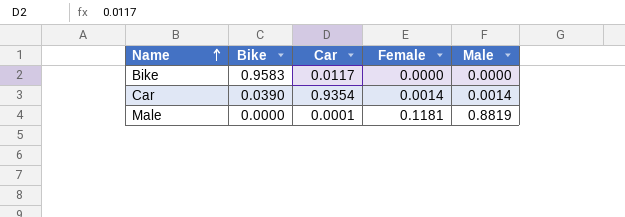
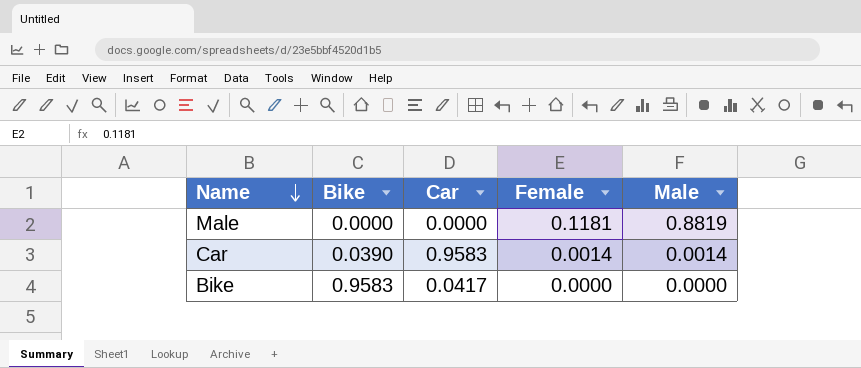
row order: Name ascending -> Name descending
Male | Car: 0.0001 -> 0.0000
Car | Car: 0.9354 -> 0.9583
Bike | Car: 0.0117 -> 0.0417

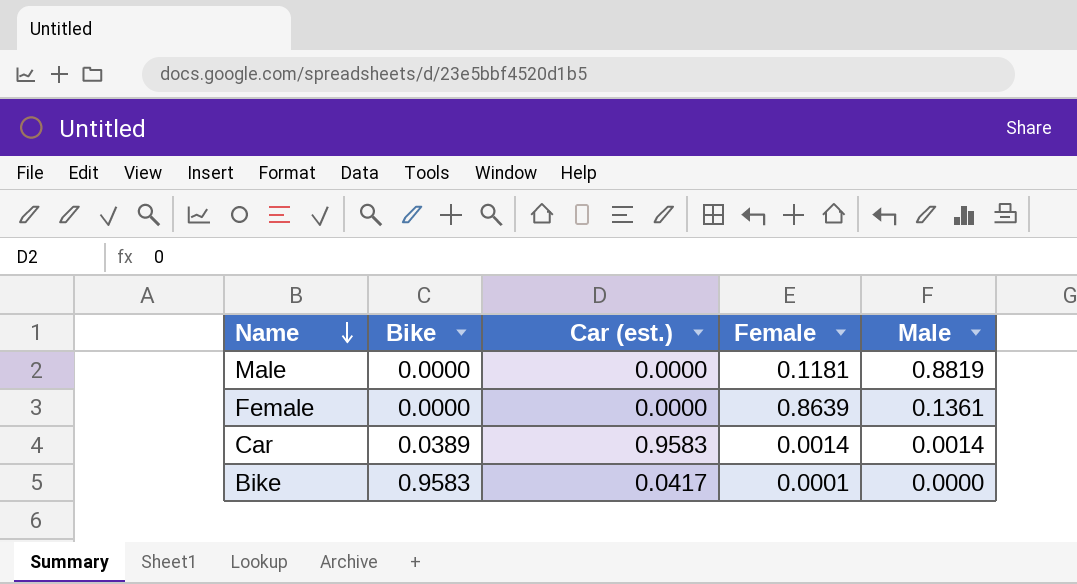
column name: Car -> Car (est.)
row Female: none -> 0.0000 | 0.0000 | 0.8639 | 0.1361
Car | Bike: 0.0390 -> 0.0389
Bike | Female: 0.0000 -> 0.0001

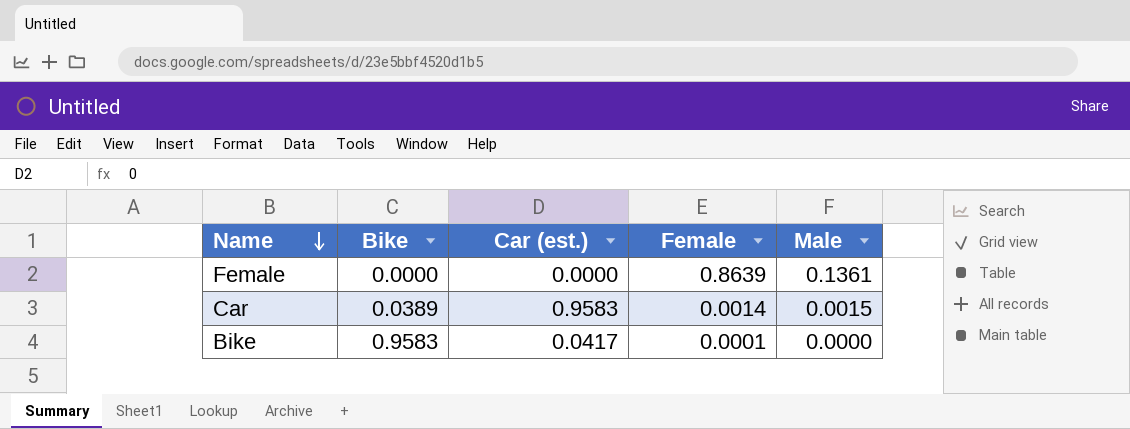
row Male: 0.0000 | 0.0000 | 0.1181 | 0.8819 -> none
Car | Male: 0.0014 -> 0.0015

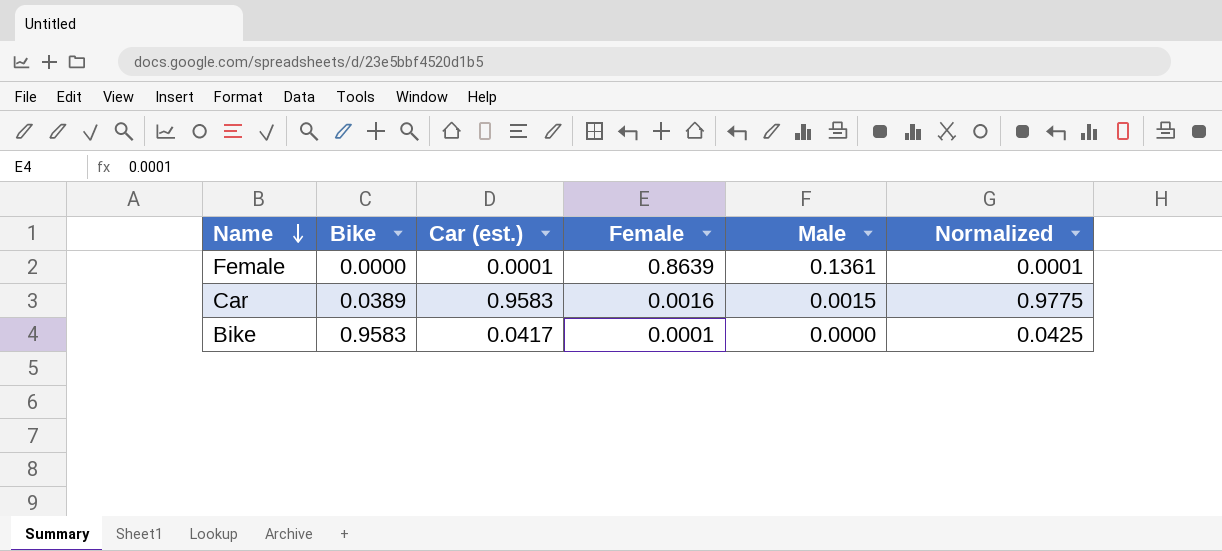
column Normalized | formula: none -> [Car (est.)] * 1.02
Female | Car (est.): 0.0000 -> 0.0001
Car | Female: 0.0014 -> 0.0016

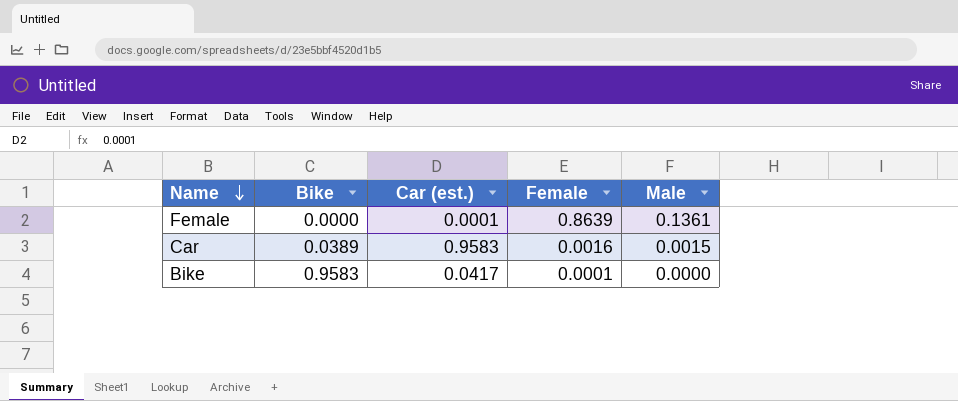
column Normalized | formula: [Car (est.)] * 1.02 -> none

